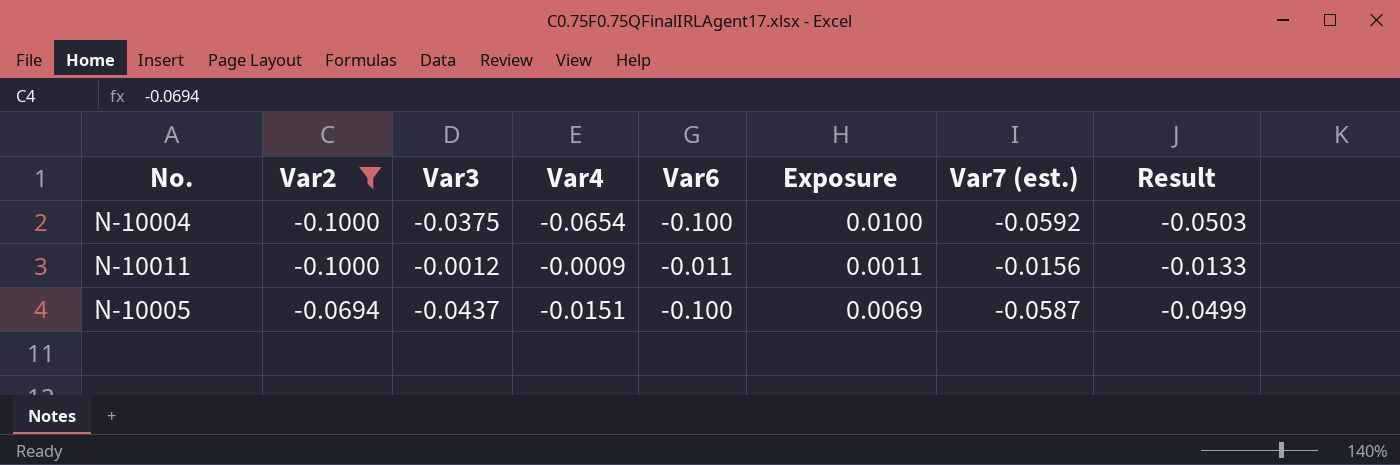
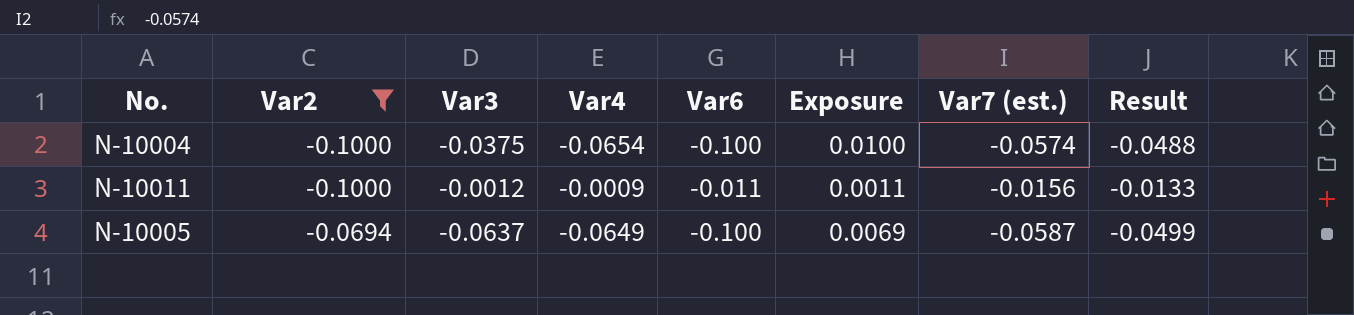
N-10004 | Var7 (est.): -0.0592 -> -0.0574
N-10004 | Result: -0.0503 -> -0.0488
N-10005 | Var3: -0.0437 -> -0.0637
N-10005 | Var4: -0.0151 -> -0.0649

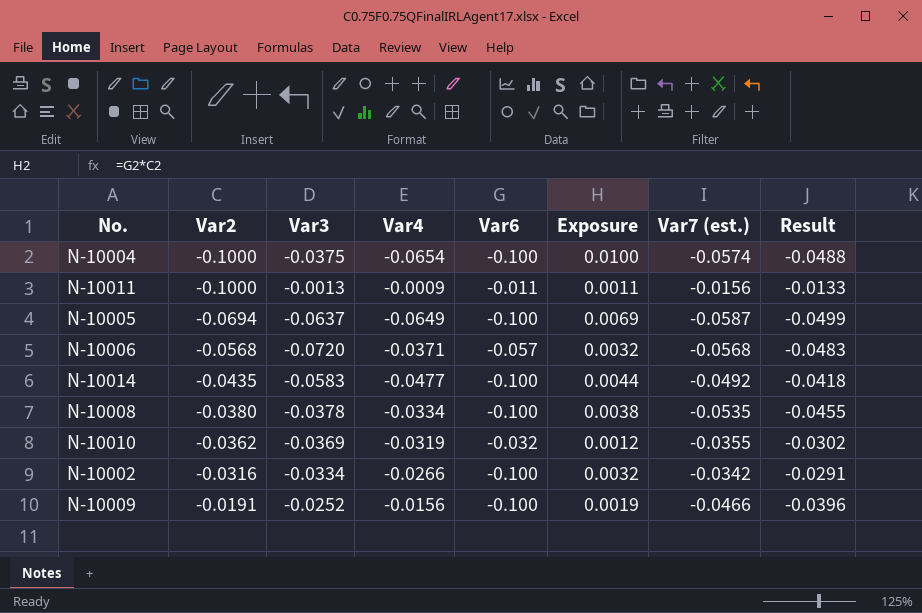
filter: Var2 <= -0.0694 -> none
N-10011 | Var3: -0.0012 -> -0.0013

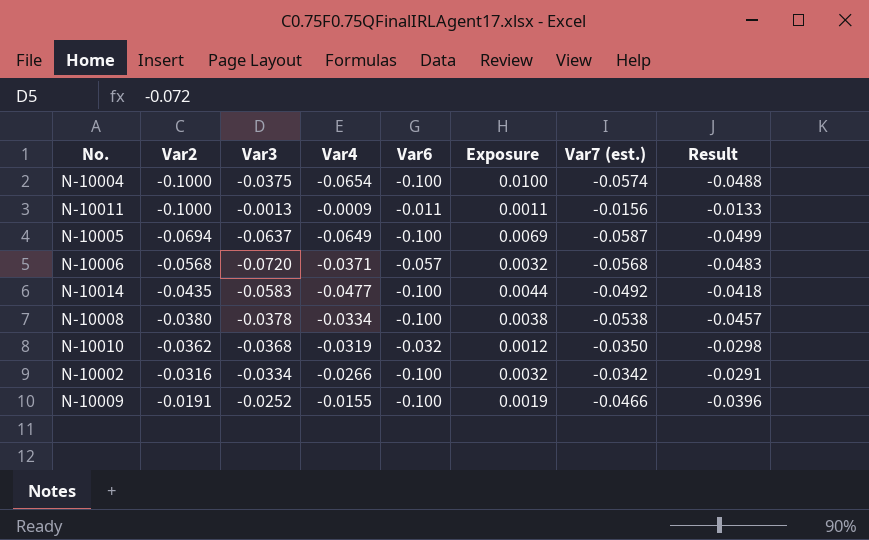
N-10008 | Var7 (est.): -0.0535 -> -0.0538
N-10008 | Result: -0.0455 -> -0.0457
N-10010 | Var3: -0.0369 -> -0.0368
N-10010 | Var7 (est.): -0.0355 -> -0.0350
N-10010 | Result: -0.0302 -> -0.0298
N-10009 | Var4: -0.0156 -> -0.0155

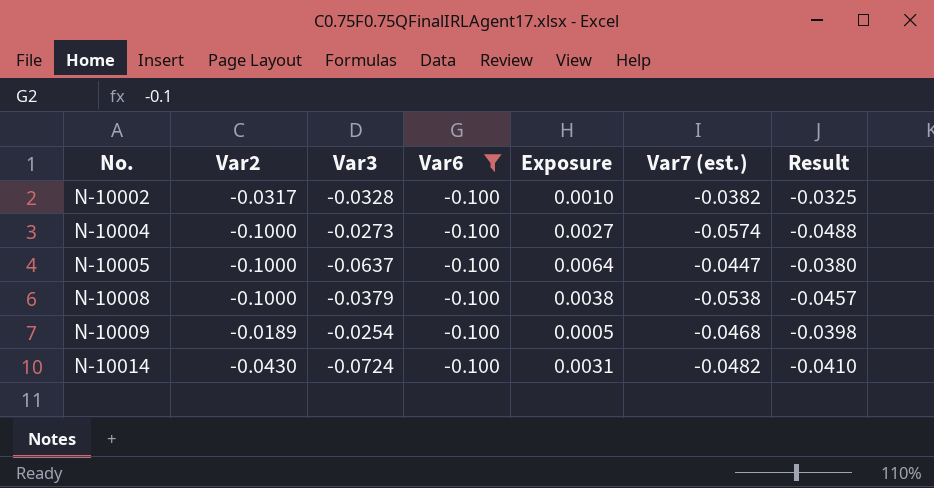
filter: none -> Var6 = -0.100
row order: Var2 ascending -> No. ascending
column Var4 | position: 4 -> none
column Exposure | formula: [Var2] * [Var6] -> [Var2] * [Var3]
N-10002 | Var2: -0.0316 -> -0.0317
N-10002 | Var3: -0.0334 -> -0.0328
N-10002 | Var7 (est.): -0.0342 -> -0.0382
N-10002 | Result: -0.0291 -> -0.0325
N-10004 | Var3: -0.0375 -> -0.0273
N-10005 | Var2: -0.0694 -> -0.1000
N-10005 | Var7 (est.): -0.0587 -> -0.0447
N-10005 | Result: -0.0499 -> -0.0380
N-10008 | Var2: -0.0380 -> -0.1000
N-10008 | Var3: -0.0378 -> -0.0379
N-10009 | Var2: -0.0191 -> -0.0189
N-10009 | Var3: -0.0252 -> -0.0254
N-10009 | Var7 (est.): -0.0466 -> -0.0468
N-10009 | Result: -0.0396 -> -0.0398
N-10014 | Var2: -0.0435 -> -0.0430
N-10014 | Var3: -0.0583 -> -0.0724
N-10014 | Var7 (est.): -0.0492 -> -0.0482
N-10014 | Result: -0.0418 -> -0.0410

